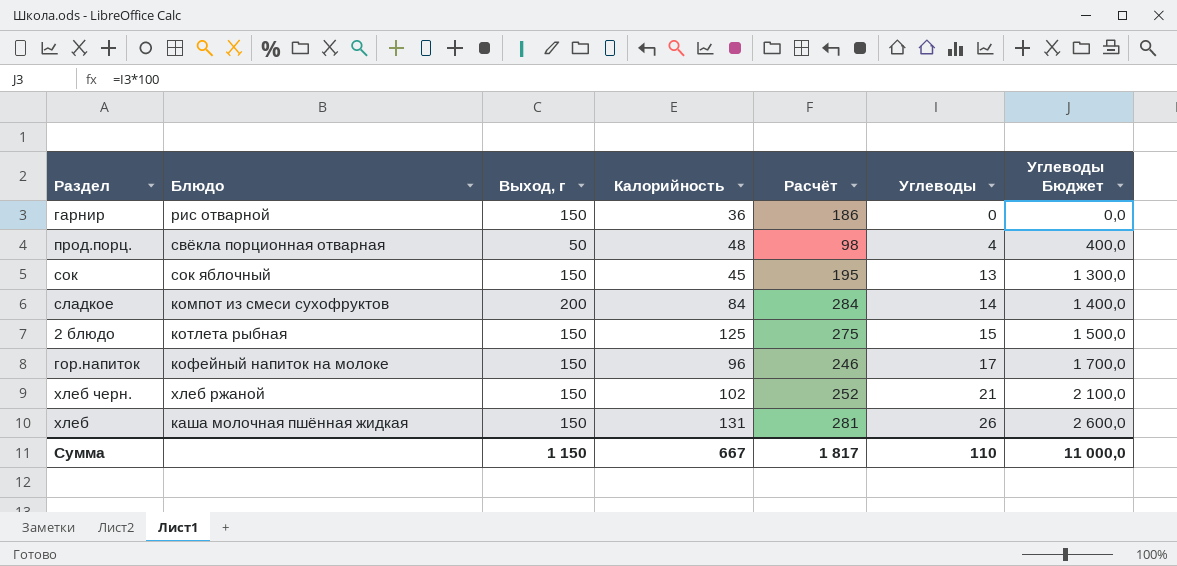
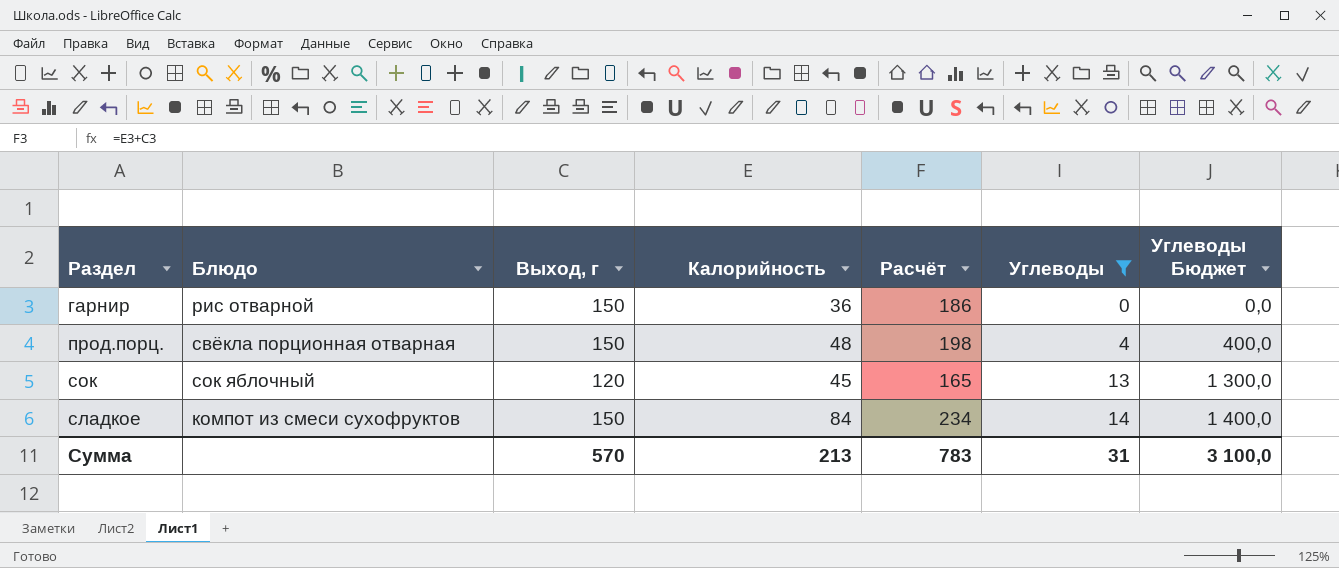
filter: none -> Углеводы <= 14
прод.порц. | Выход, г: 50 -> 150
прод.порц. | Расчёт: 98 -> 198
сок | Выход, г: 150 -> 120
сок | Расчёт: 195 -> 165
сладкое | Выход, г: 200 -> 150
сладкое | Расчёт: 284 -> 234
Сумма | Выход, г: 1 150 -> 570
Сумма | Калорийность: 667 -> 213
Сумма | Расчёт: 1 817 -> 783
Сумма | Углеводы: 110 -> 31
Сумма | Углеводы Бюджет: 11 000,0 -> 3 100,0

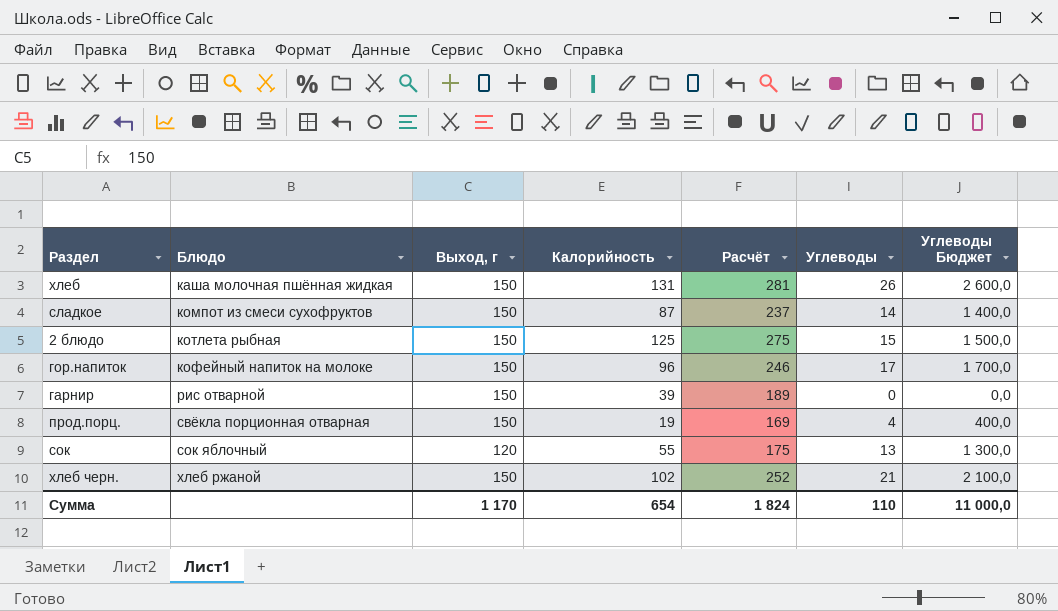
filter: Углеводы <= 14 -> none
row order: Углеводы ascending -> Блюдо ascending
сладкое | Калорийность: 84 -> 87
сладкое | Расчёт: 234 -> 237
гарнир | Калорийность: 36 -> 39
гарнир | Расчёт: 186 -> 189
прод.порц. | Калорийность: 48 -> 19
прод.порц. | Расчёт: 198 -> 169
сок | Калорийность: 45 -> 55
сок | Расчёт: 165 -> 175
Сумма | Выход, г: 570 -> 1 170
Сумма | Калорийность: 213 -> 654
Сумма | Расчёт: 783 -> 1 824
Сумма | Углеводы: 31 -> 110
Сумма | Углеводы Бюджет: 3 100,0 -> 11 000,0

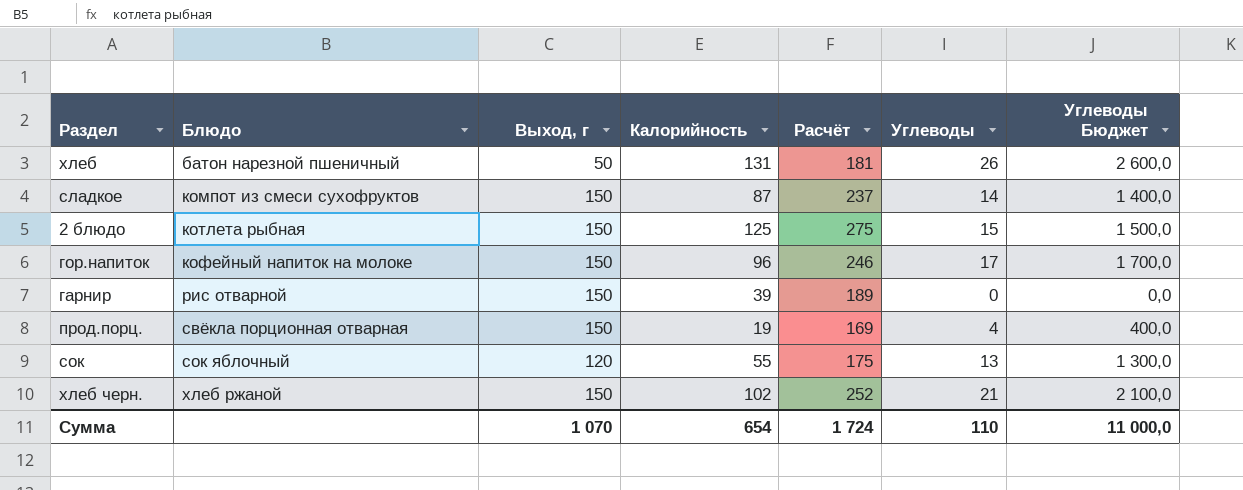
хлеб | Блюдо: каша молочная пшённая жидкая -> батон нарезной пшеничный
хлеб | Выход, г: 150 -> 50
хлеб | Расчёт: 281 -> 181
Сумма | Выход, г: 1 170 -> 1 070
Сумма | Расчёт: 1 824 -> 1 724

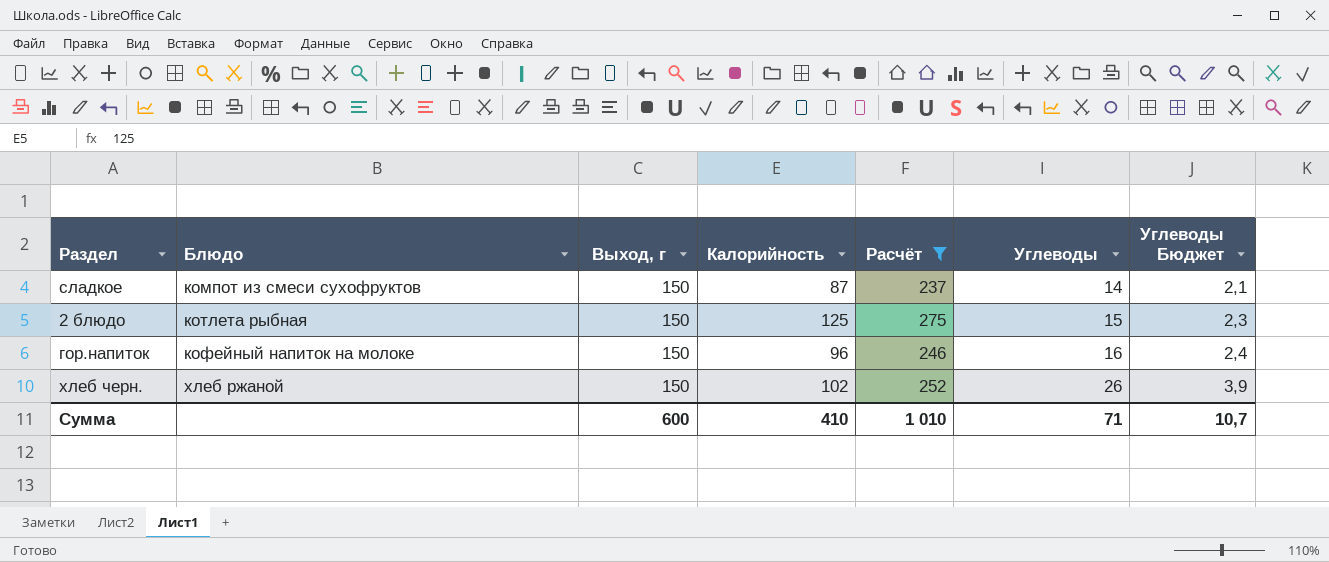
filter: none -> Расчёт >= 237
column Углеводы Бюджет | formula: [Углеводы] * 100 -> [Углеводы] * 0,15
гор.напиток | Углеводы: 17 -> 16
хлеб черн. | Углеводы: 21 -> 26
Сумма | Выход, г: 1 070 -> 600
Сумма | Калорийность: 654 -> 410
Сумма | Расчёт: 1 724 -> 1 010
Сумма | Углеводы: 110 -> 71
Сумма | Углеводы Бюджет: 11 000,0 -> 10,7

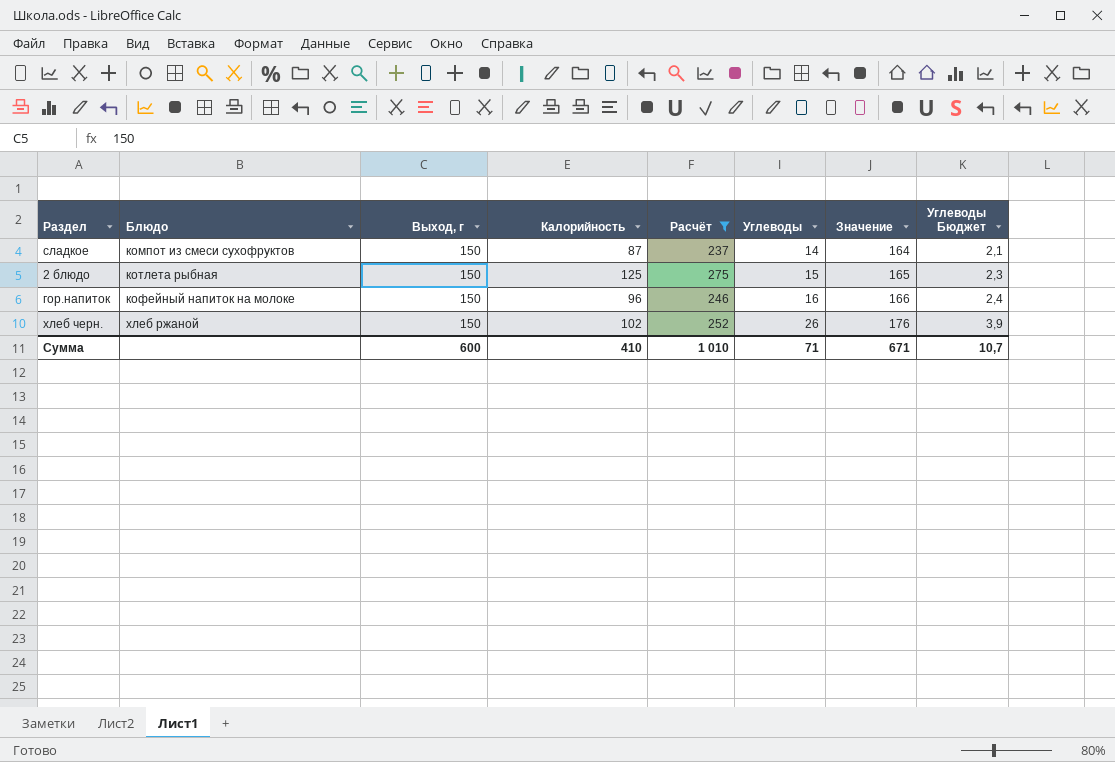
column Значение | formula: none -> [Выход, г] + [Углеводы]

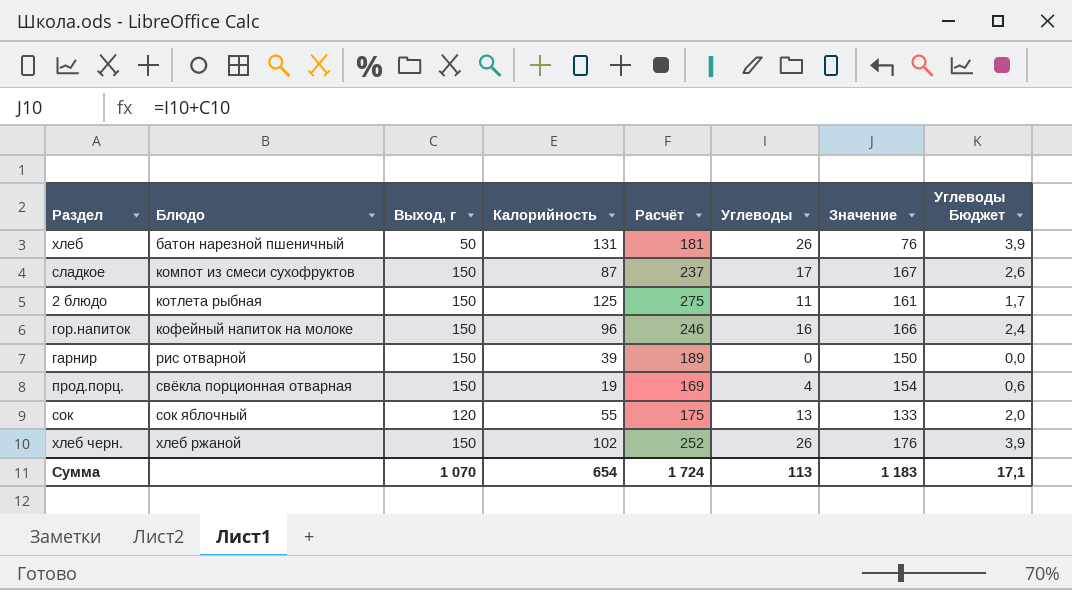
filter: Расчёт >= 237 -> none
сладкое | Углеводы: 14 -> 17
сладкое | Значение: 164 -> 167
сладкое | Углеводы Бюджет: 2,1 -> 2,6
2 блюдо | Углеводы: 15 -> 11
2 блюдо | Значение: 165 -> 161
2 блюдо | Углеводы Бюджет: 2,3 -> 1,7
Сумма | Выход, г: 600 -> 1 070
Сумма | Калорийность: 410 -> 654
Сумма | Расчёт: 1 010 -> 1 724
Сумма | Углеводы: 71 -> 113
Сумма | Значение: 671 -> 1 183
Сумма | Углеводы Бюджет: 10,7 -> 17,1

